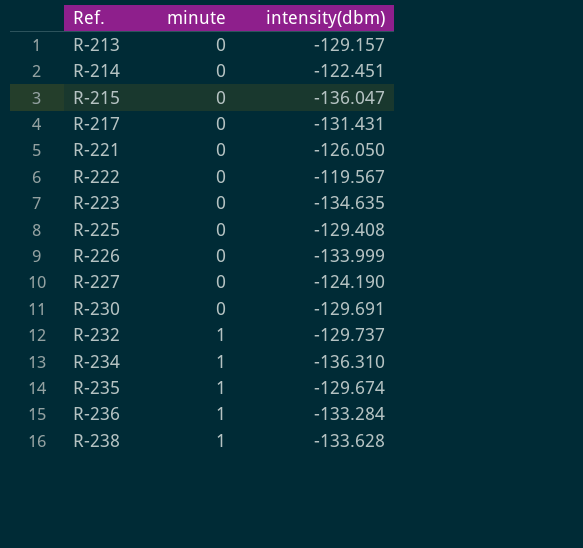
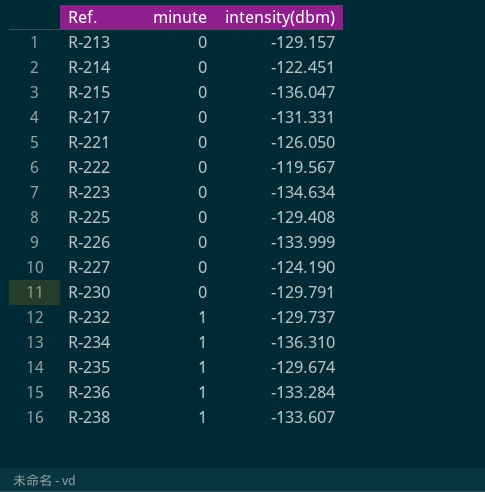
R-217 | intensity(dbm): -131.431 -> -131.331
R-223 | intensity(dbm): -134.635 -> -134.634
R-230 | intensity(dbm): -129.691 -> -129.791
R-238 | intensity(dbm): -133.628 -> -133.607

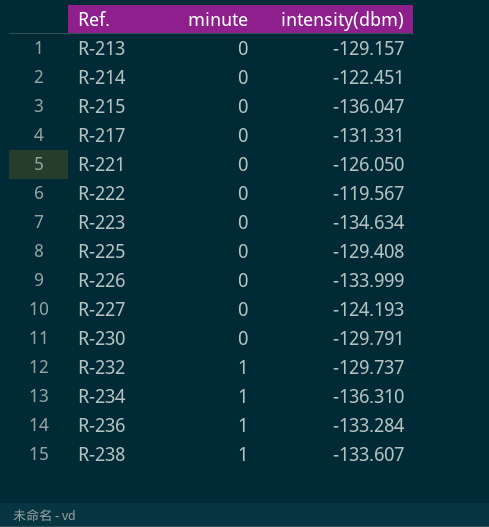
row R-235: 1 | -129.674 -> none
R-227 | intensity(dbm): -124.190 -> -124.193

